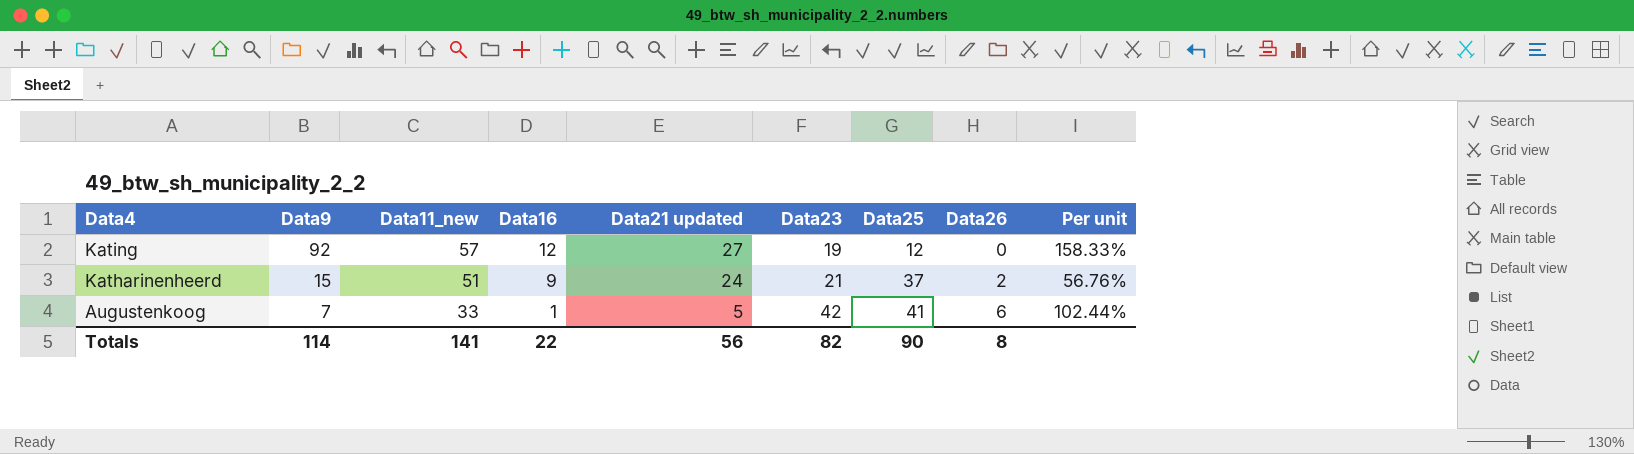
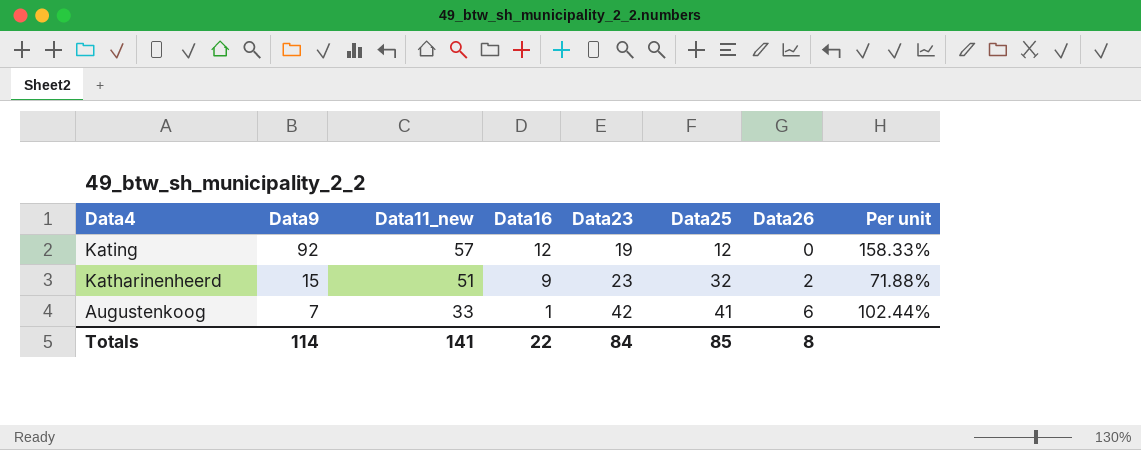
column Data21 updated | position: 5 -> none
Katharinenheerd | Data23: 21 -> 23
Katharinenheerd | Data25: 37 -> 32
Katharinenheerd | Per unit: 56.76% -> 71.88%
Totals | Data23: 82 -> 84
Totals | Data25: 90 -> 85

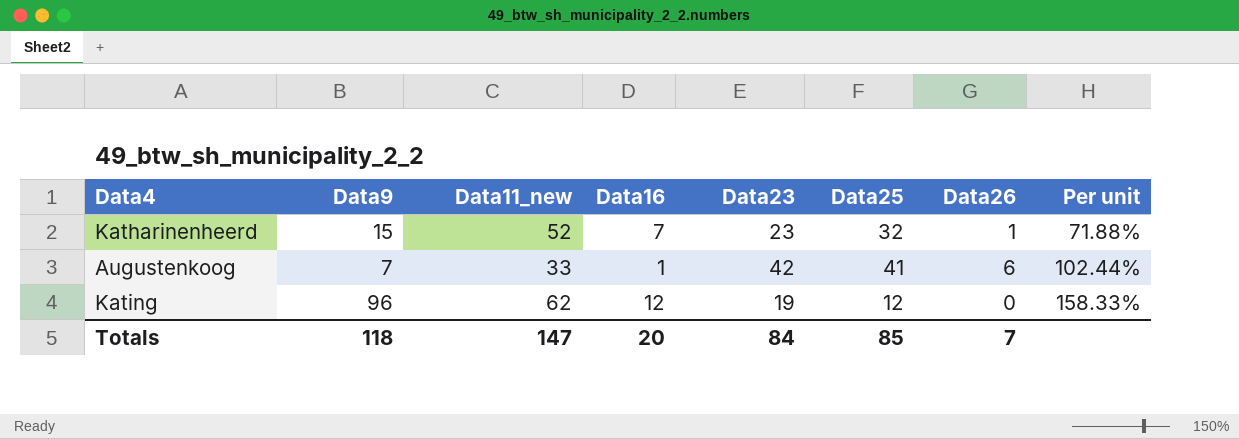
row order: Data4 descending -> Per unit ascending
Katharinenheerd | Data11_new: 51 -> 52
Katharinenheerd | Data16: 9 -> 7
Katharinenheerd | Data26: 2 -> 1
Kating | Data9: 92 -> 96
Kating | Data11_new: 57 -> 62
Totals | Data9: 114 -> 118
Totals | Data11_new: 141 -> 147
Totals | Data16: 22 -> 20
Totals | Data26: 8 -> 7

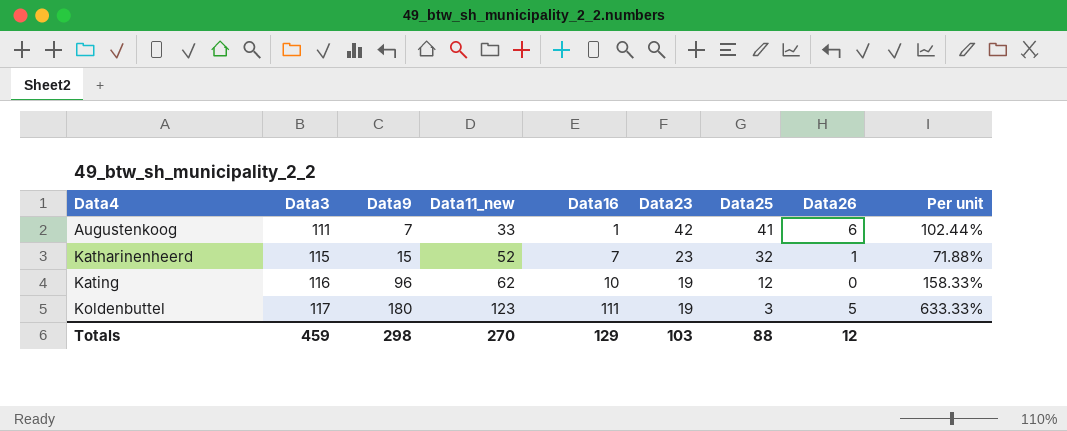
row order: Per unit ascending -> Data4 ascending
column Data3 | position: none -> 2
Kating | Data16: 12 -> 10
row Koldenbuttel: none -> 117 | 180 | 123 | 111 | 19 | 3 | 5 | 633.33%
Totals | Data9: 118 -> 298
Totals | Data11_new: 147 -> 270
Totals | Data16: 20 -> 129
Totals | Data23: 84 -> 103
Totals | Data25: 85 -> 88
Totals | Data26: 7 -> 12

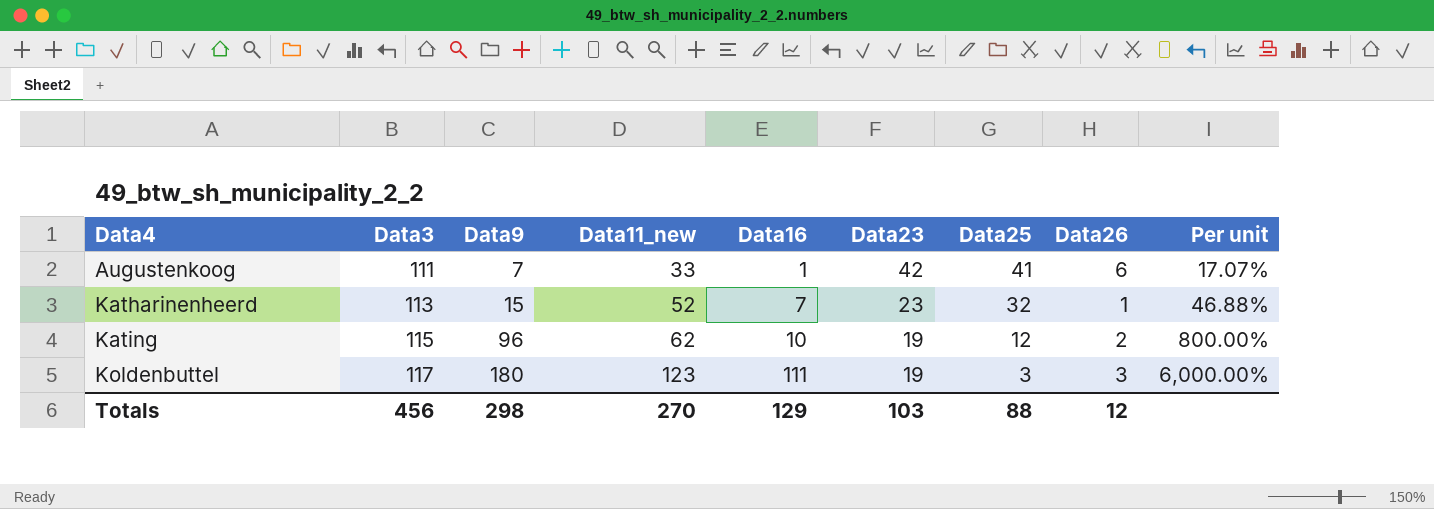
column Per unit | formula: [Data23] / [Data25] -> [Data9] / [Data25]
Katharinenheerd | Data3: 115 -> 113
Kating | Data3: 116 -> 115
Kating | Data26: 0 -> 2
Koldenbuttel | Data26: 5 -> 3
Totals | Data3: 459 -> 456

